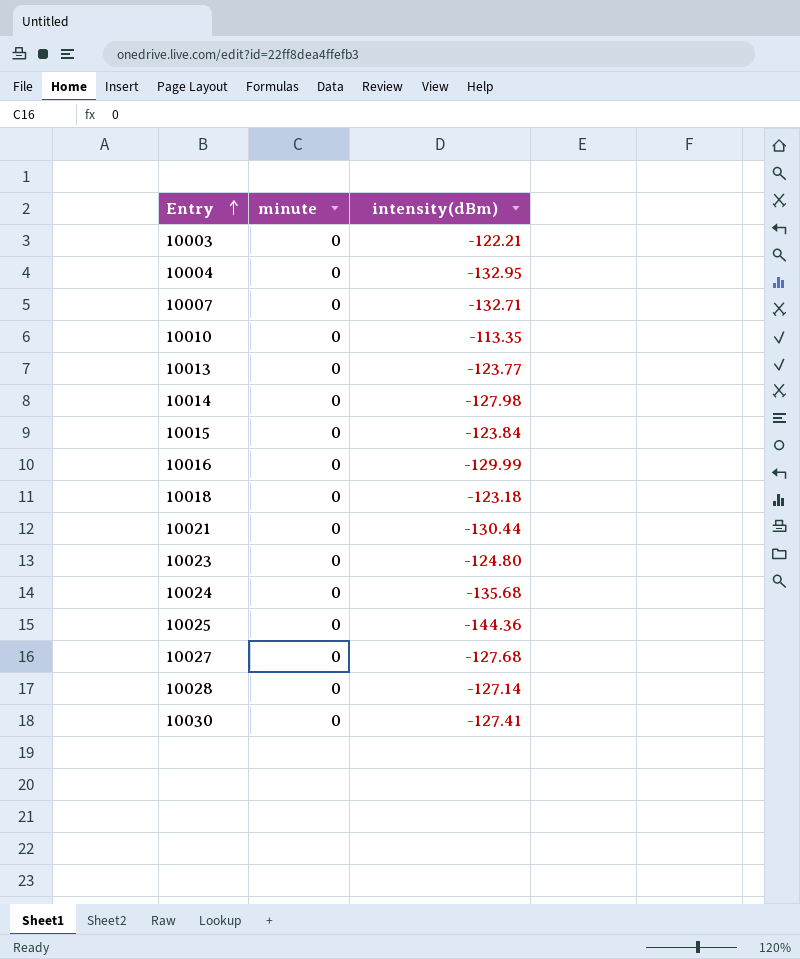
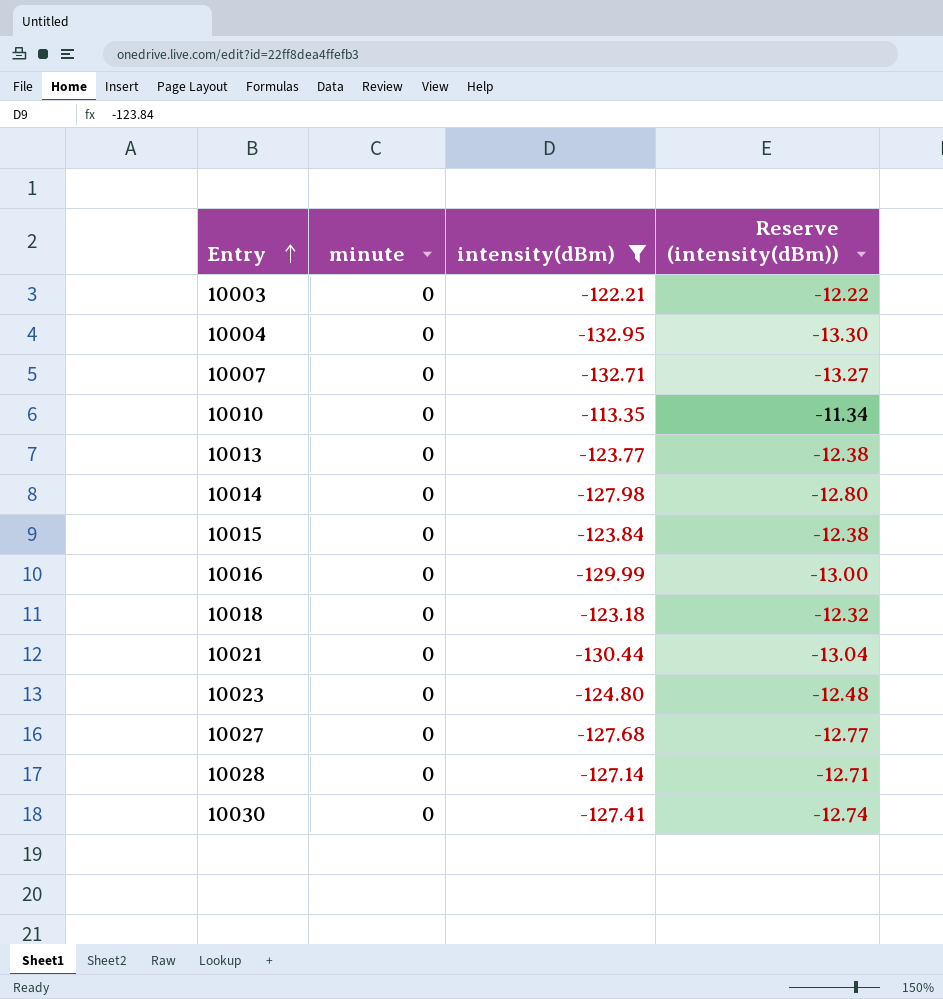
filter: none -> intensity(dBm) >= -132.95
column Reserve (intensity(dBm)) | formula: none -> [intensity(dBm)] * 0.1

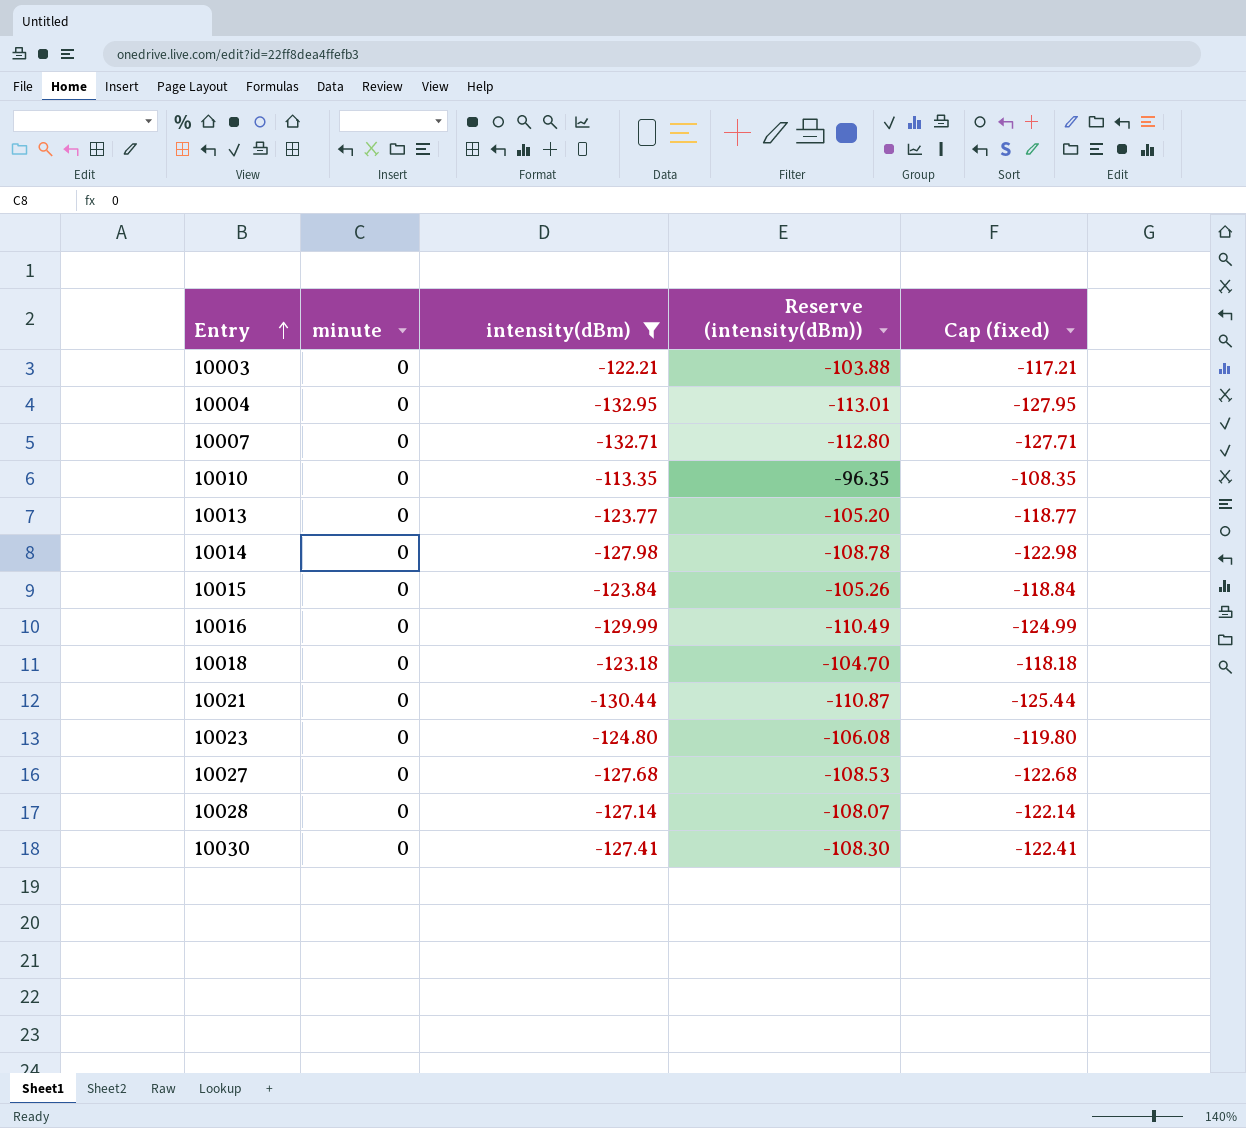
column Reserve (intensity(dBm)) | formula: [intensity(dBm)] * 0.1 -> [intensity(dBm)] * 0.85
column Cap (fixed) | formula: none -> [intensity(dBm)] + 5

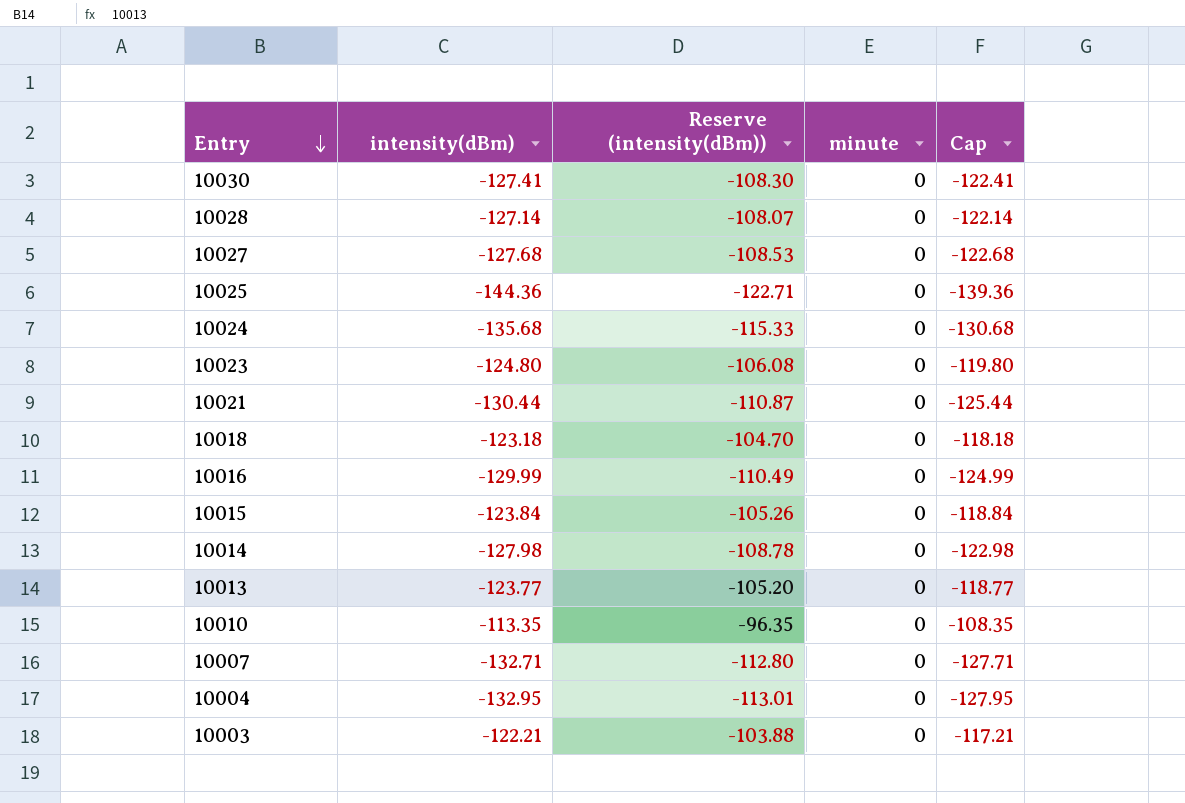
filter: intensity(dBm) >= -132.95 -> none
row order: Entry ascending -> Entry descending
column minute | position: 2 -> 4
column name: Cap (fixed) -> Cap

